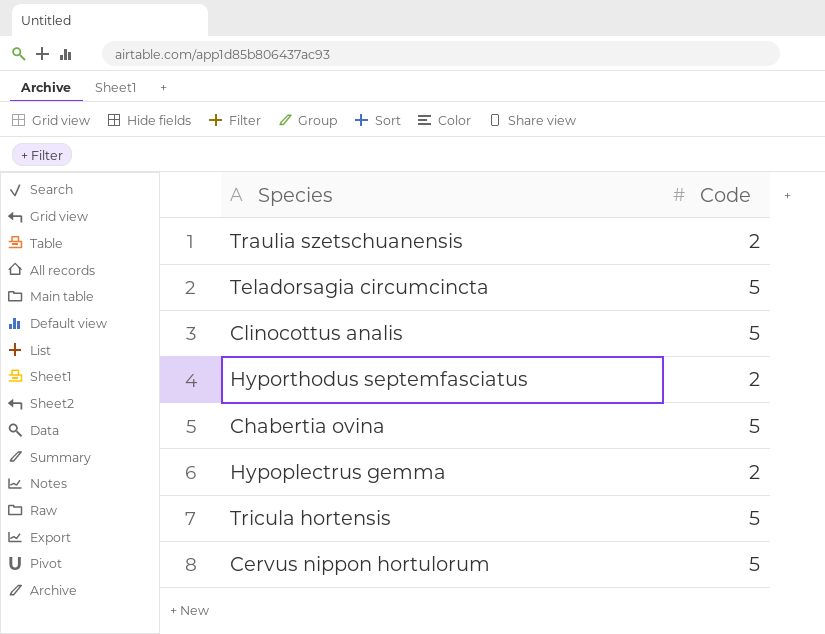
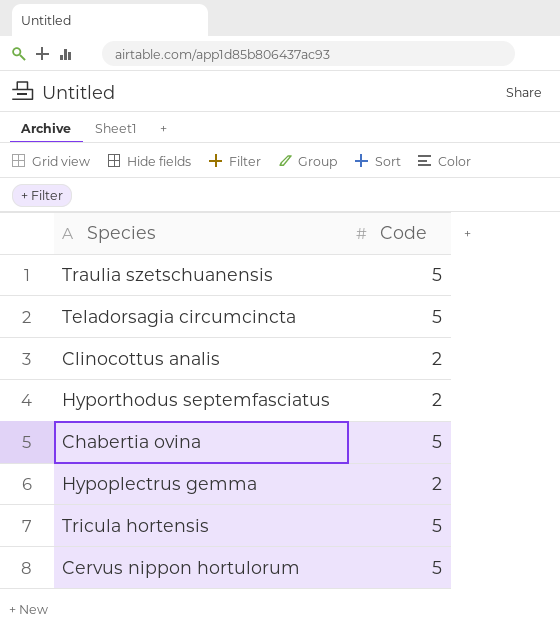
Traulia szetschuanensis | Code: 2 -> 5
Clinocottus analis | Code: 5 -> 2

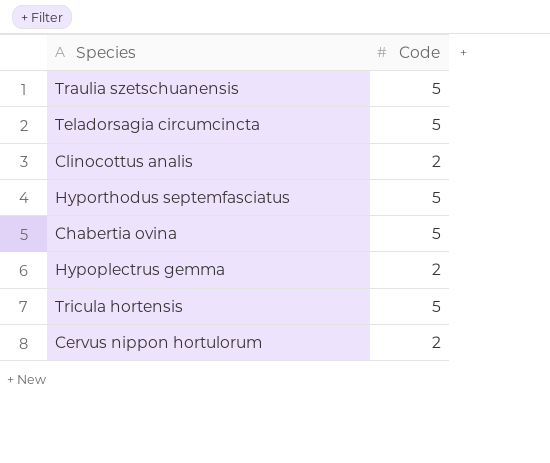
Hyporthodus septemfasciatus | Code: 2 -> 5
Cervus nippon hortulorum | Code: 5 -> 2

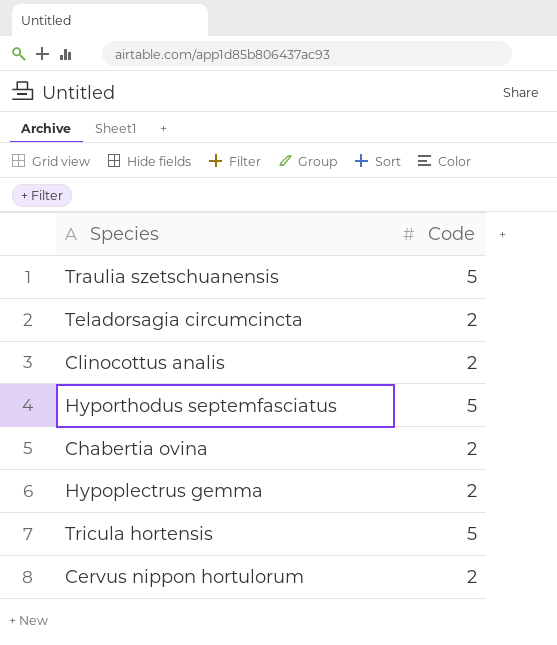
Teladorsagia circumcincta | Code: 5 -> 2
Chabertia ovina | Code: 5 -> 2

